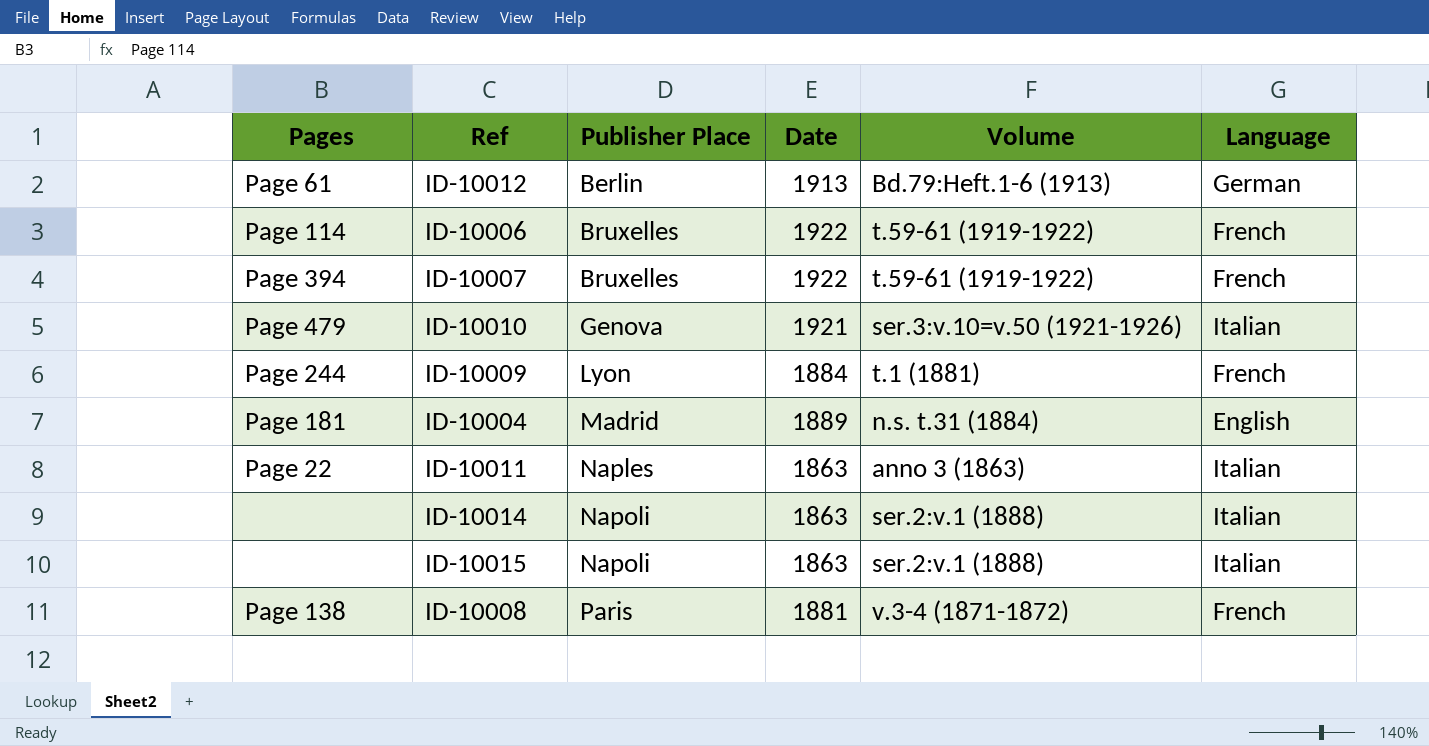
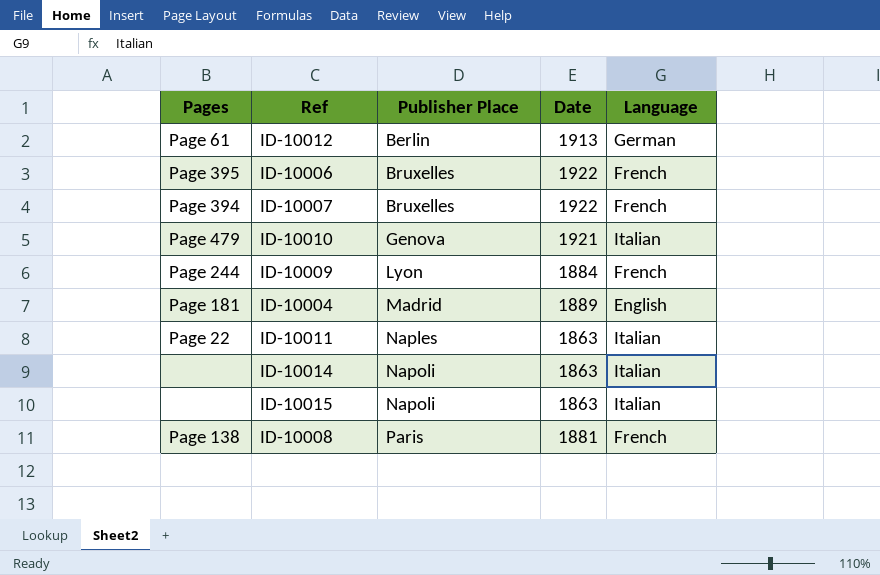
column Volume | position: 5 -> none
ID-10006 | Pages: Page 114 -> Page 395

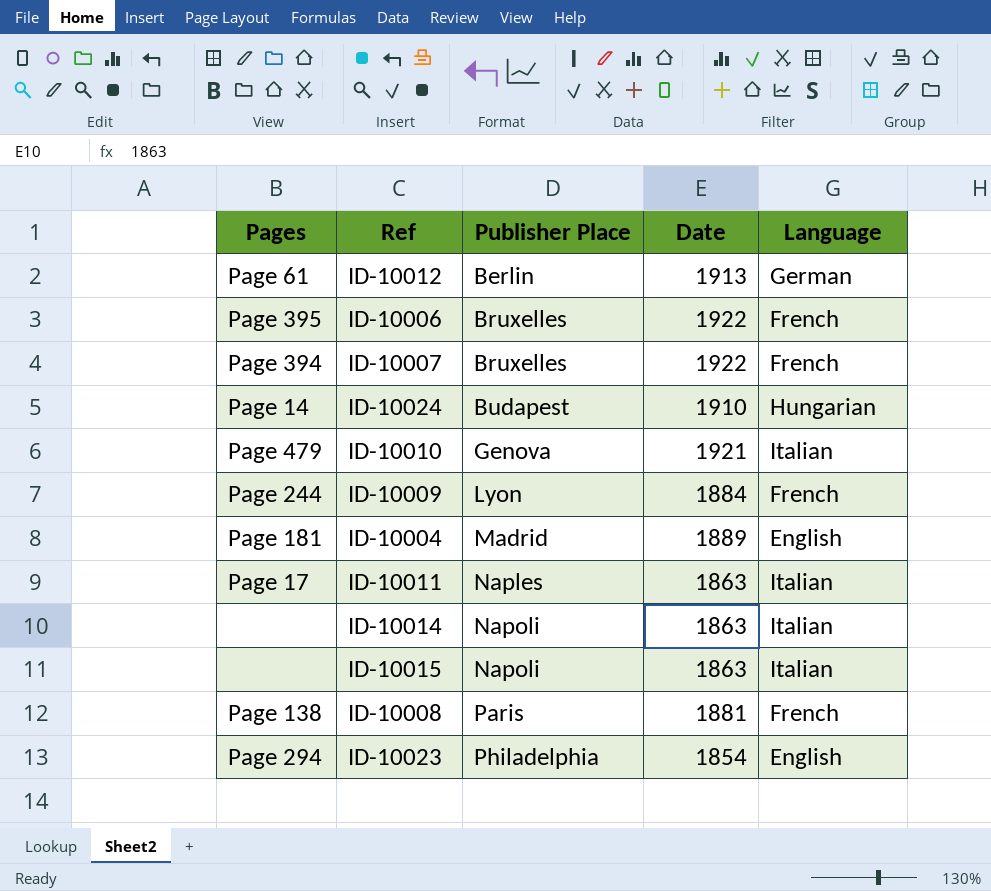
row ID-10024: none -> Page 14 | Budapest | 1910 | Hungarian
ID-10011 | Pages: Page 22 -> Page 17
row ID-10023: none -> Page 294 | Philadelphia | 1854 | English

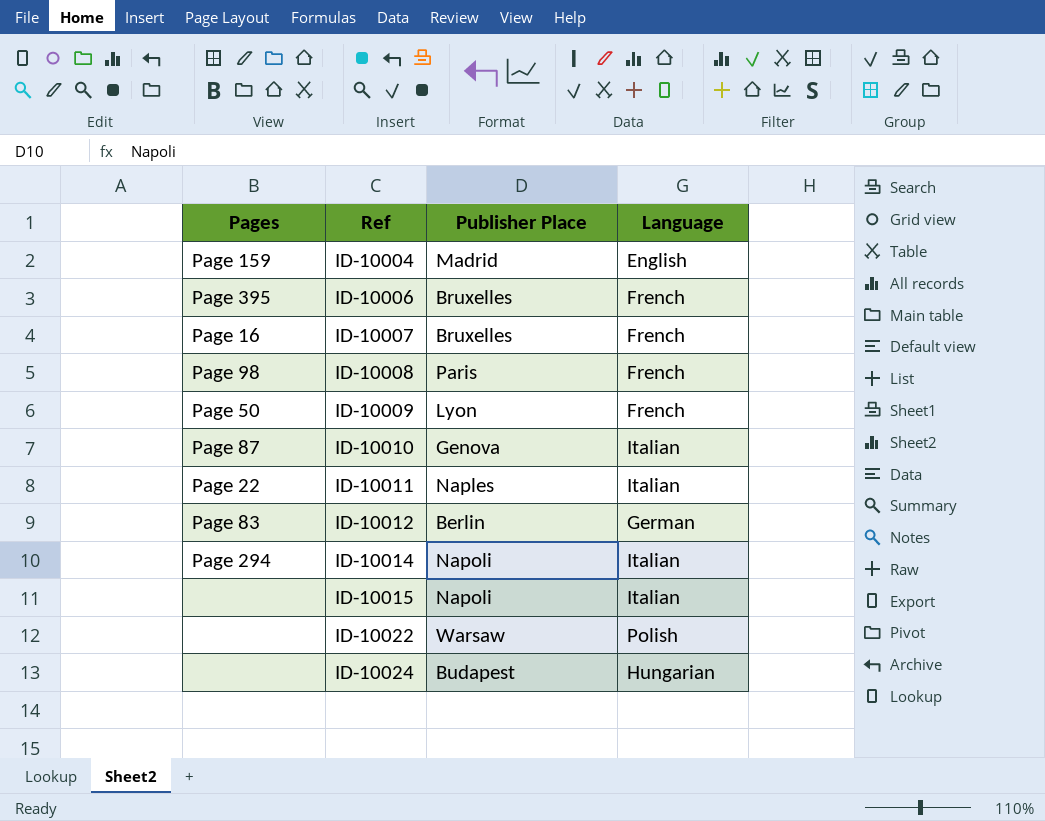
row order: Publisher Place ascending -> Ref ascending
column Date | position: 4 -> none
row ID-10023: Page 294 | Philadelphia | 1854 | English -> none
ID-10004 | Pages: Page 181 -> Page 159
ID-10007 | Pages: Page 394 -> Page 16
ID-10008 | Pages: Page 138 -> Page 98
ID-10009 | Pages: Page 244 -> Page 50
ID-10010 | Pages: Page 479 -> Page 87
ID-10011 | Pages: Page 17 -> Page 22
ID-10012 | Pages: Page 61 -> Page 83
ID-10014 | Pages: none -> Page 294
row ID-10022: none -> none | Warsaw | Polish
ID-10024 | Pages: Page 14 -> none

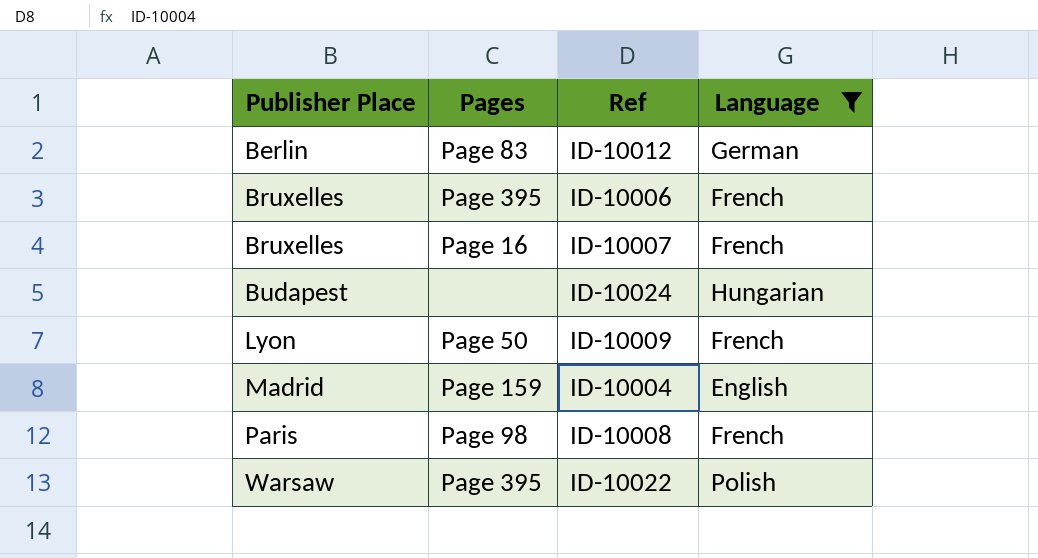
filter: none -> Language != Italian
row order: Ref ascending -> Publisher Place ascending
column Publisher Place | position: 3 -> 1
ID-10022 | Pages: none -> Page 395

